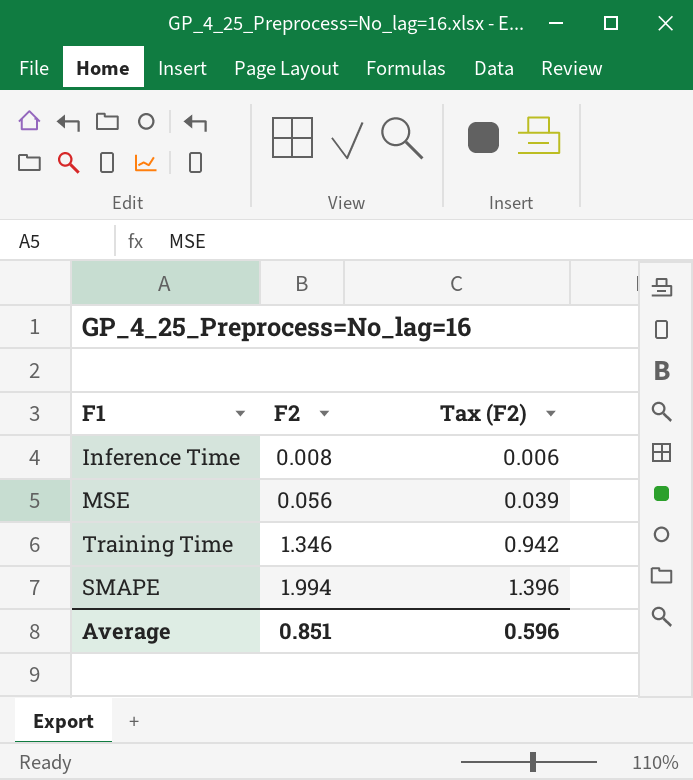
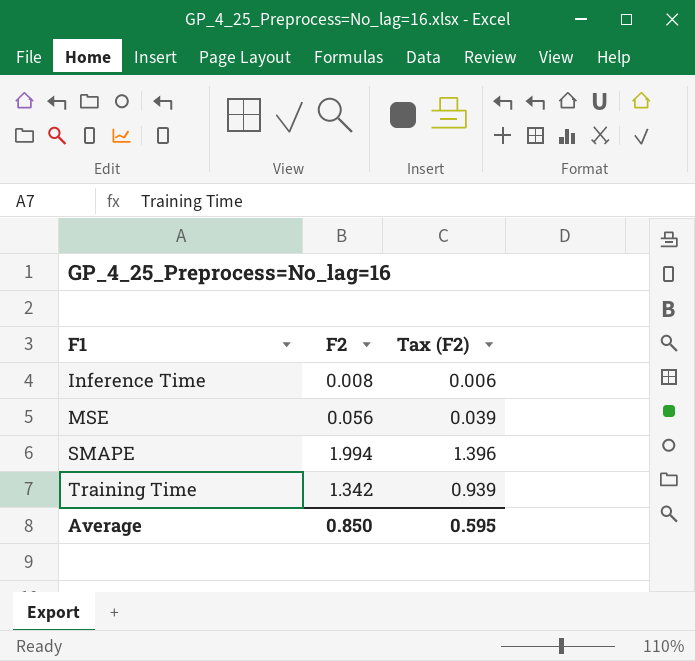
row order: F2 ascending -> F1 ascending
Training Time | F2: 1.346 -> 1.342
Training Time | Tax (F2): 0.942 -> 0.939
Average | F2: 0.851 -> 0.850
Average | Tax (F2): 0.596 -> 0.595

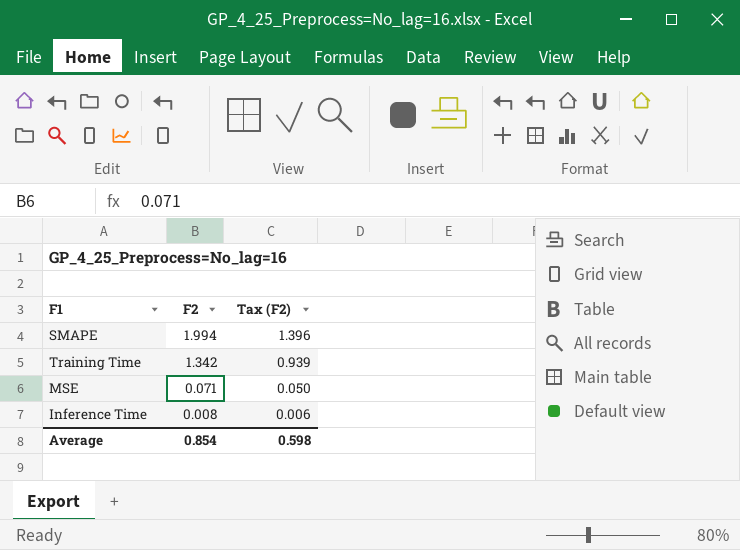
row order: F1 ascending -> F2 descending
MSE | F2: 0.056 -> 0.071
MSE | Tax (F2): 0.039 -> 0.050
Average | F2: 0.850 -> 0.854
Average | Tax (F2): 0.595 -> 0.598

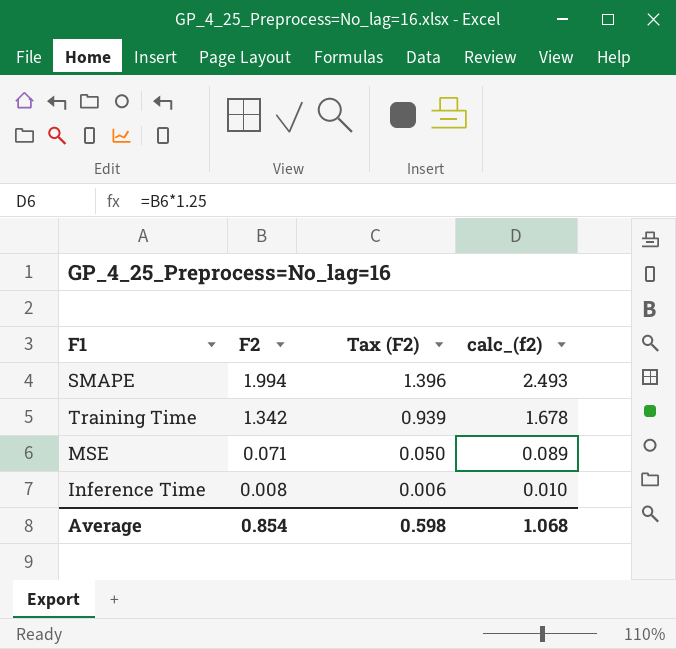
column calc_(f2) | formula: none -> [F2] * 1.25

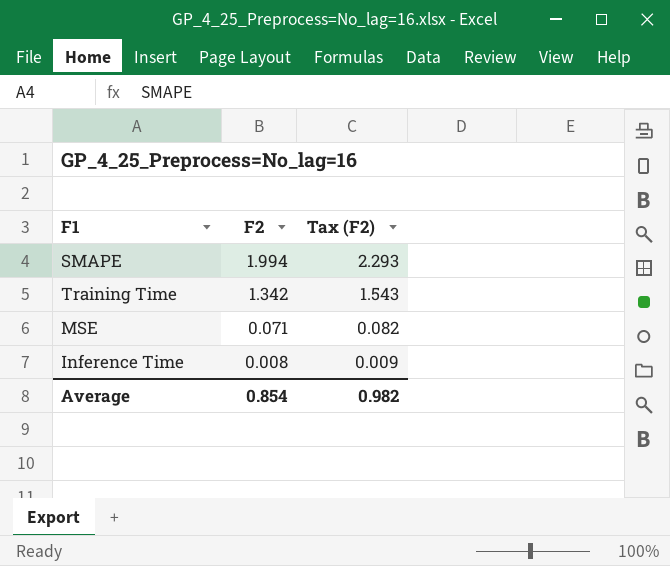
column calc_(f2) | formula: [F2] * 1.25 -> none
column Tax (F2) | formula: [F2] * 0.7 -> [F2] * 1.15
Average | Tax (F2): 0.598 -> 0.982

